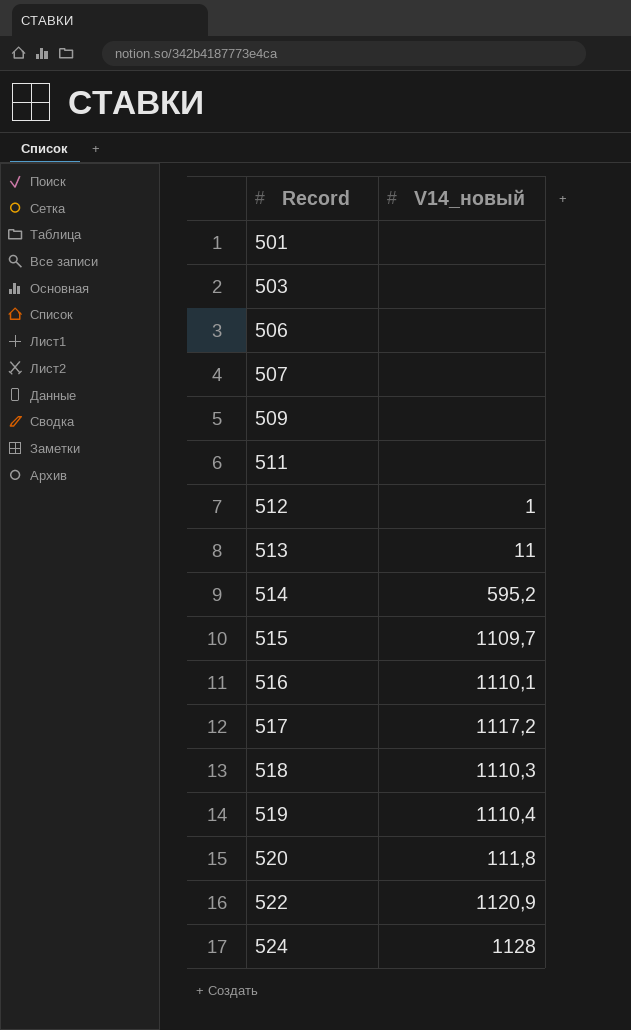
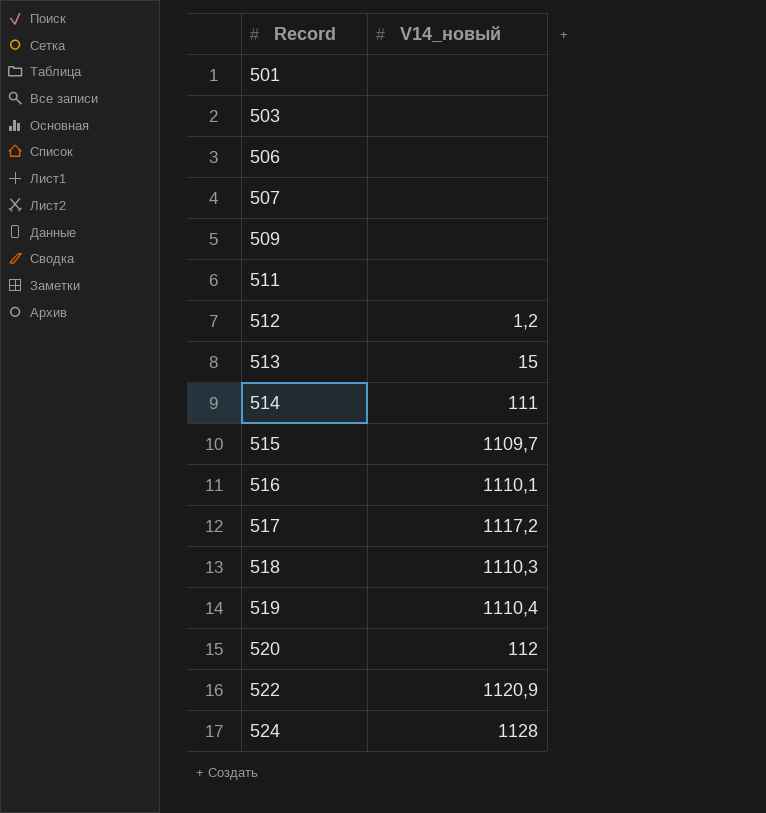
512 | V14_новый: 1 -> 1,2
513 | V14_новый: 11 -> 15
514 | V14_новый: 595,2 -> 111
520 | V14_новый: 111,8 -> 112

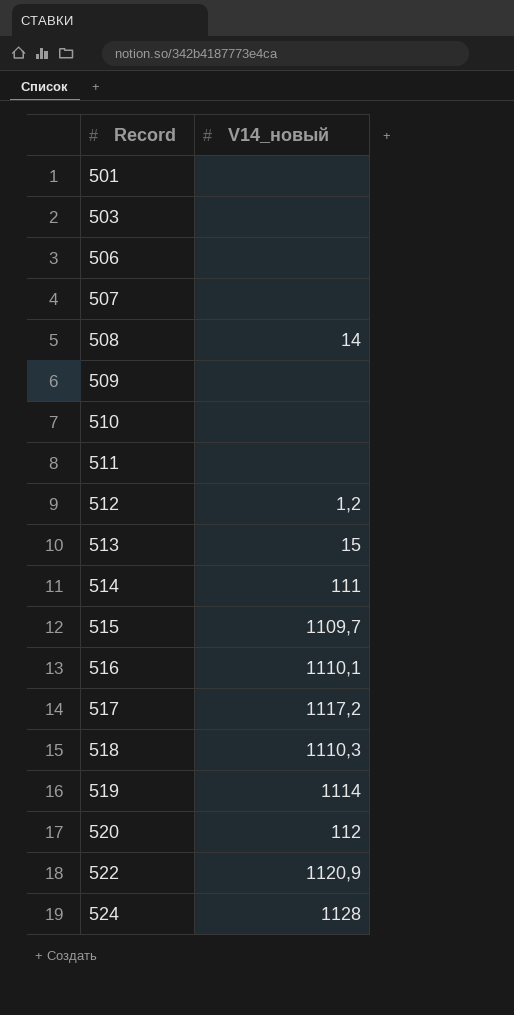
row 508: none -> 14
row 510: none -> none
519 | V14_новый: 1110,4 -> 1114

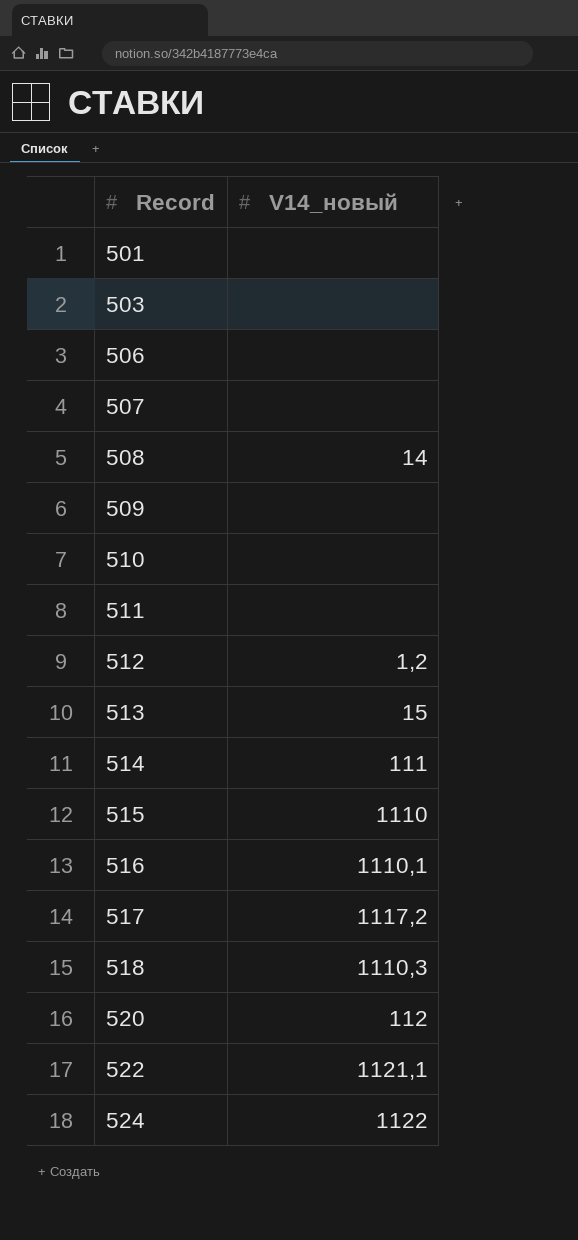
row 519: 1114 -> none
515 | V14_новый: 1109,7 -> 1110
522 | V14_новый: 1120,9 -> 1121,1
524 | V14_новый: 1128 -> 1122

